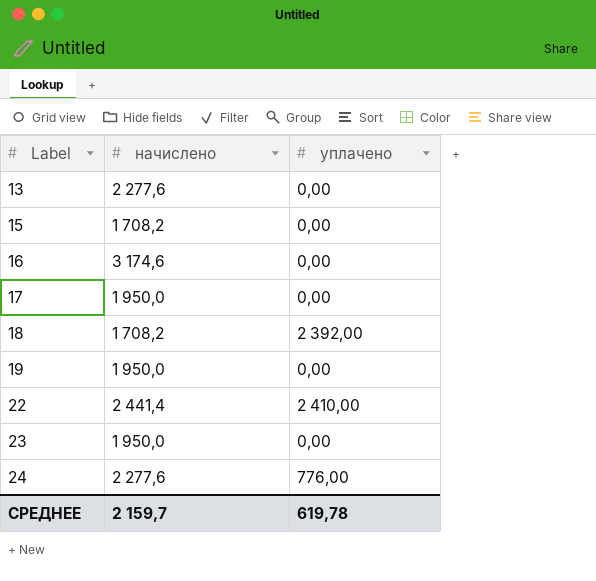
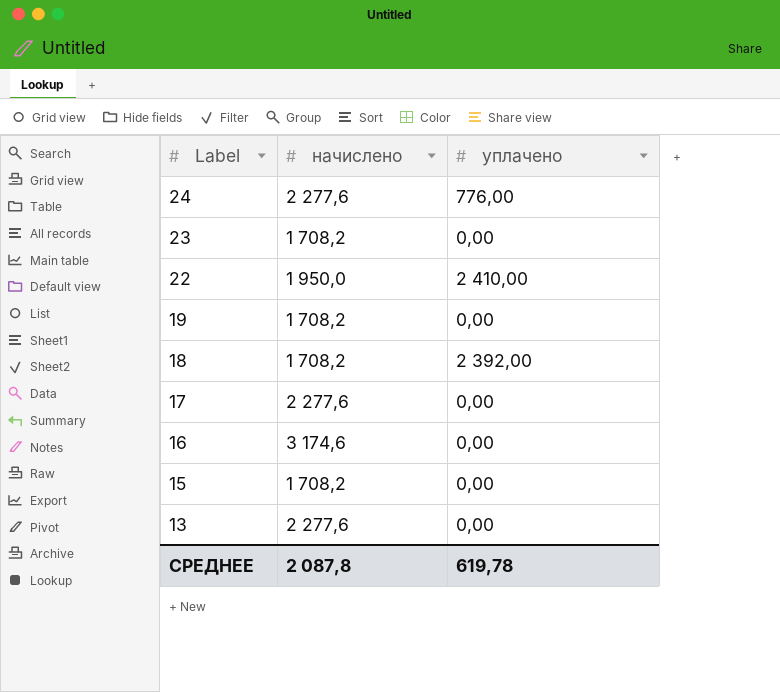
row order: Label ascending -> Label descending
23 | начислено: 1 950,0 -> 1 708,2
22 | начислено: 2 441,4 -> 1 950,0
19 | начислено: 1 950,0 -> 1 708,2
17 | начислено: 1 950,0 -> 2 277,6
СРЕДНЕЕ | начислено: 2 159,7 -> 2 087,8

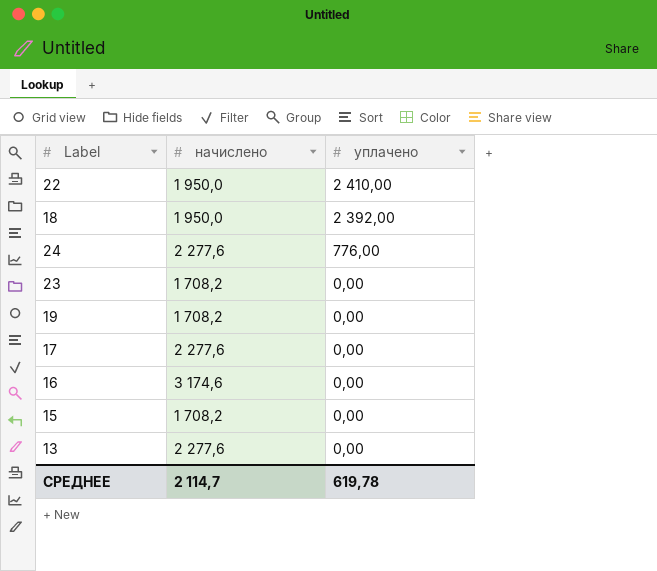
row order: Label descending -> уплачено descending
18 | начислено: 1 708,2 -> 1 950,0
СРЕДНЕЕ | начислено: 2 087,8 -> 2 114,7

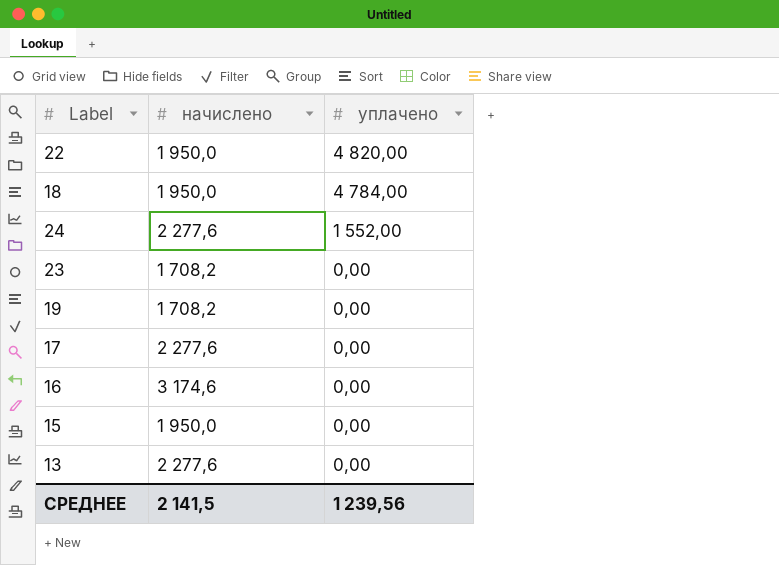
22 | уплачено: 2 410,00 -> 4 820,00
18 | уплачено: 2 392,00 -> 4 784,00
24 | уплачено: 776,00 -> 1 552,00
15 | начислено: 1 708,2 -> 1 950,0
СРЕДНЕЕ | начислено: 2 114,7 -> 2 141,5
СРЕДНЕЕ | уплачено: 619,78 -> 1 239,56

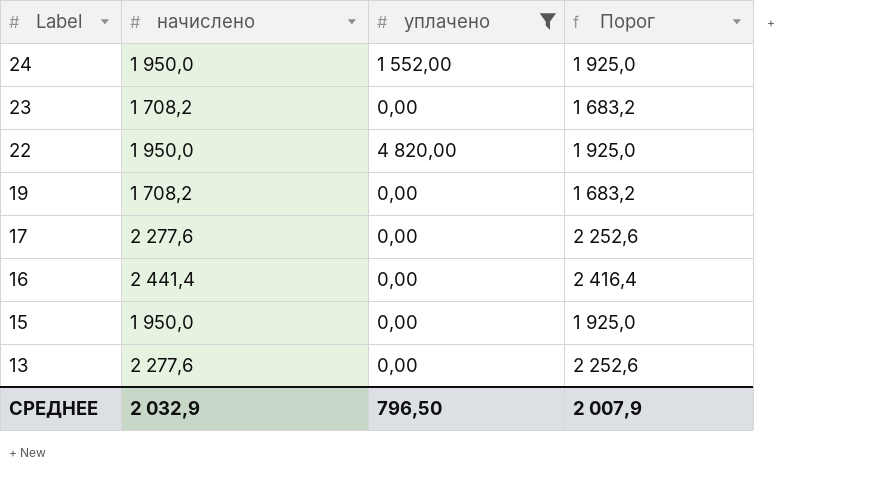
filter: none -> уплачено != 4 784,00
row order: уплачено descending -> Label descending
column Порог | formula: none -> [начислено] - 25
24 | начислено: 2 277,6 -> 1 950,0
16 | начислено: 3 174,6 -> 2 441,4
СРЕДНЕЕ | начислено: 2 141,5 -> 2 032,9
СРЕДНЕЕ | уплачено: 1 239,56 -> 796,50

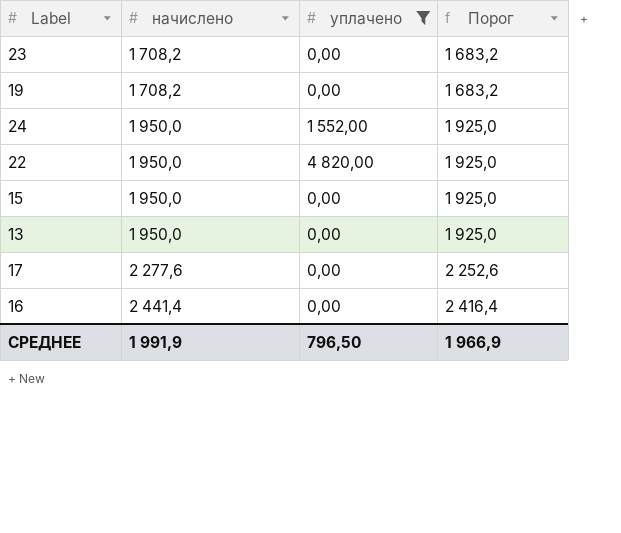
row order: Label descending -> начислено ascending
13 | начислено: 2 277,6 -> 1 950,0
13 | Порог: 2 252,6 -> 1 925,0
СРЕДНЕЕ | начислено: 2 032,9 -> 1 991,9
СРЕДНЕЕ | Порог: 2 007,9 -> 1 966,9

